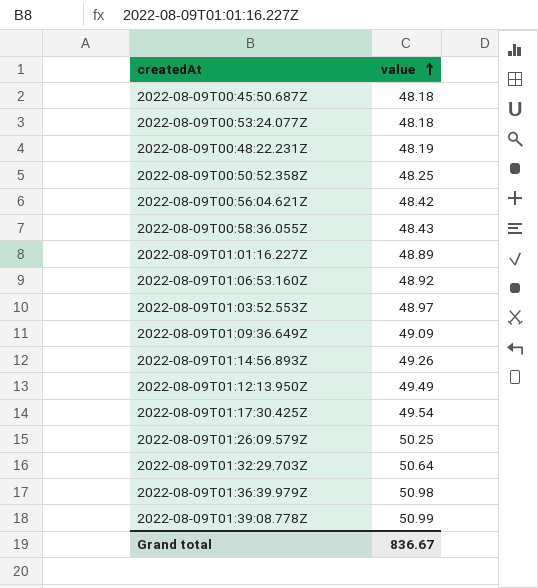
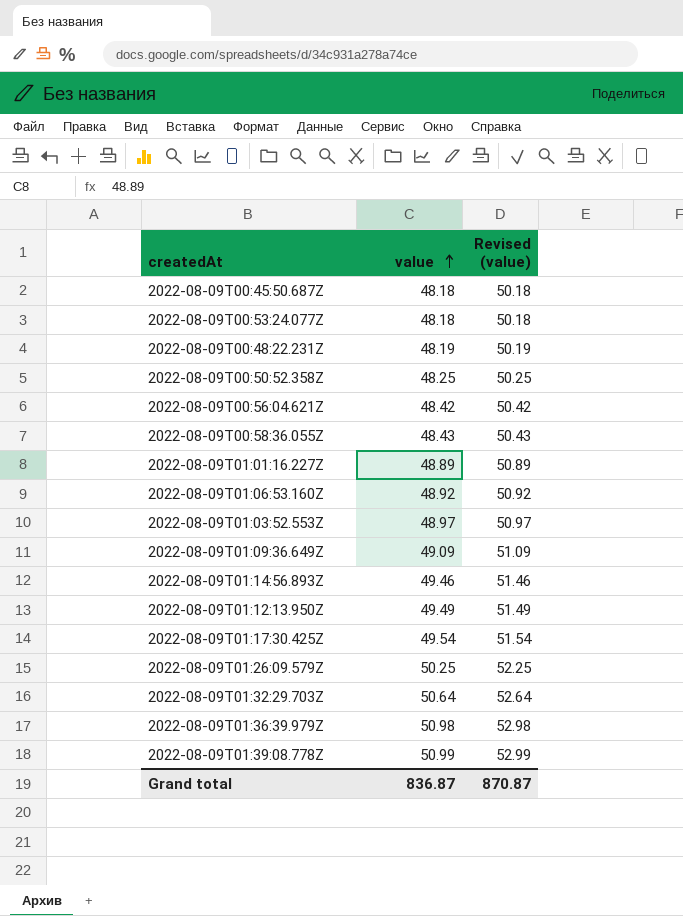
column Revised (value) | formula: none -> [value] + 2
2022-08-09T01:14:56.893Z | value: 49.26 -> 49.46
Grand total | value: 836.67 -> 836.87

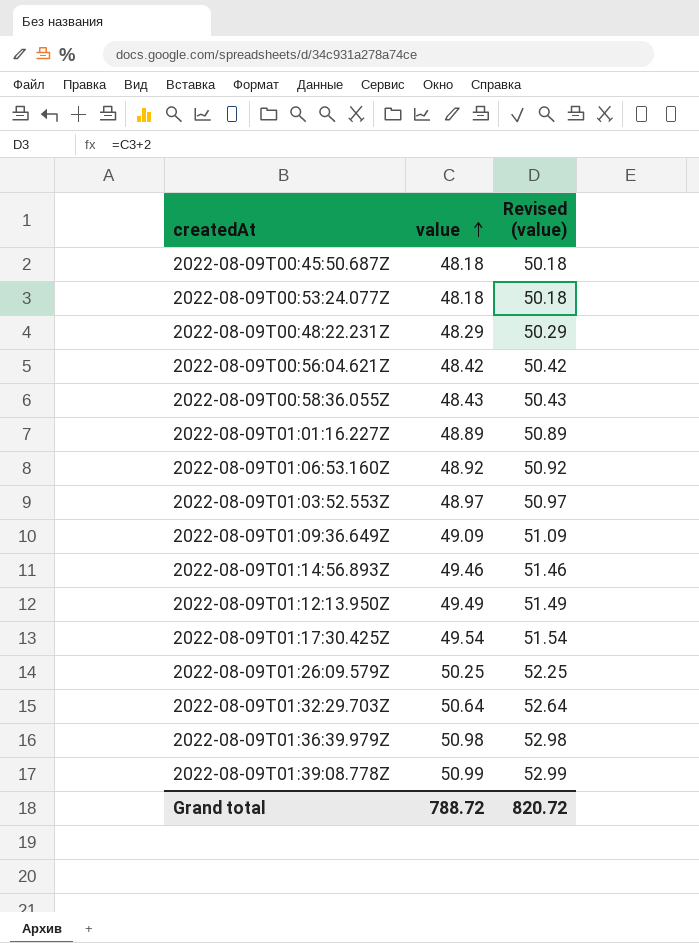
row 2022-08-09T00:50:52.358Z: 48.25 | 50.25 -> none
2022-08-09T00:48:22.231Z | value: 48.19 -> 48.29
2022-08-09T00:48:22.231Z | Revised (value): 50.19 -> 50.29
Grand total | value: 836.87 -> 788.72
Grand total | Revised (value): 870.87 -> 820.72

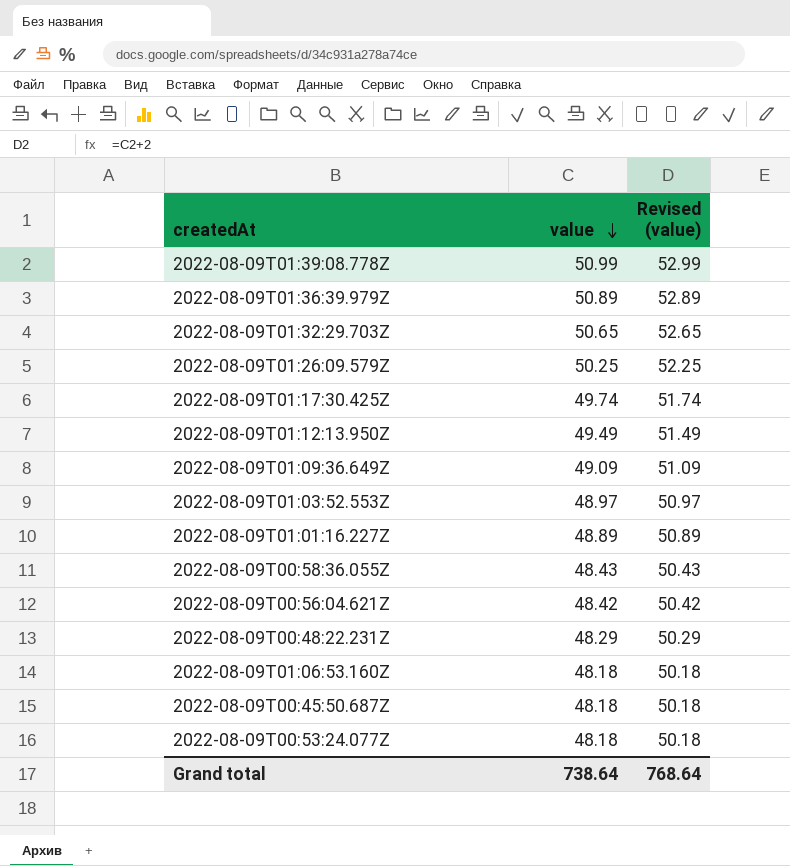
row order: value ascending -> value descending
row 2022-08-09T01:14:56.893Z: 49.46 | 51.46 -> none
2022-08-09T01:36:39.979Z | value: 50.98 -> 50.89
2022-08-09T01:36:39.979Z | Revised (value): 52.98 -> 52.89
2022-08-09T01:32:29.703Z | value: 50.64 -> 50.65
2022-08-09T01:32:29.703Z | Revised (value): 52.64 -> 52.65
2022-08-09T01:17:30.425Z | value: 49.54 -> 49.74
2022-08-09T01:17:30.425Z | Revised (value): 51.54 -> 51.74
2022-08-09T01:06:53.160Z | value: 48.92 -> 48.18
2022-08-09T01:06:53.160Z | Revised (value): 50.92 -> 50.18
Grand total | value: 788.72 -> 738.64
Grand total | Revised (value): 820.72 -> 768.64

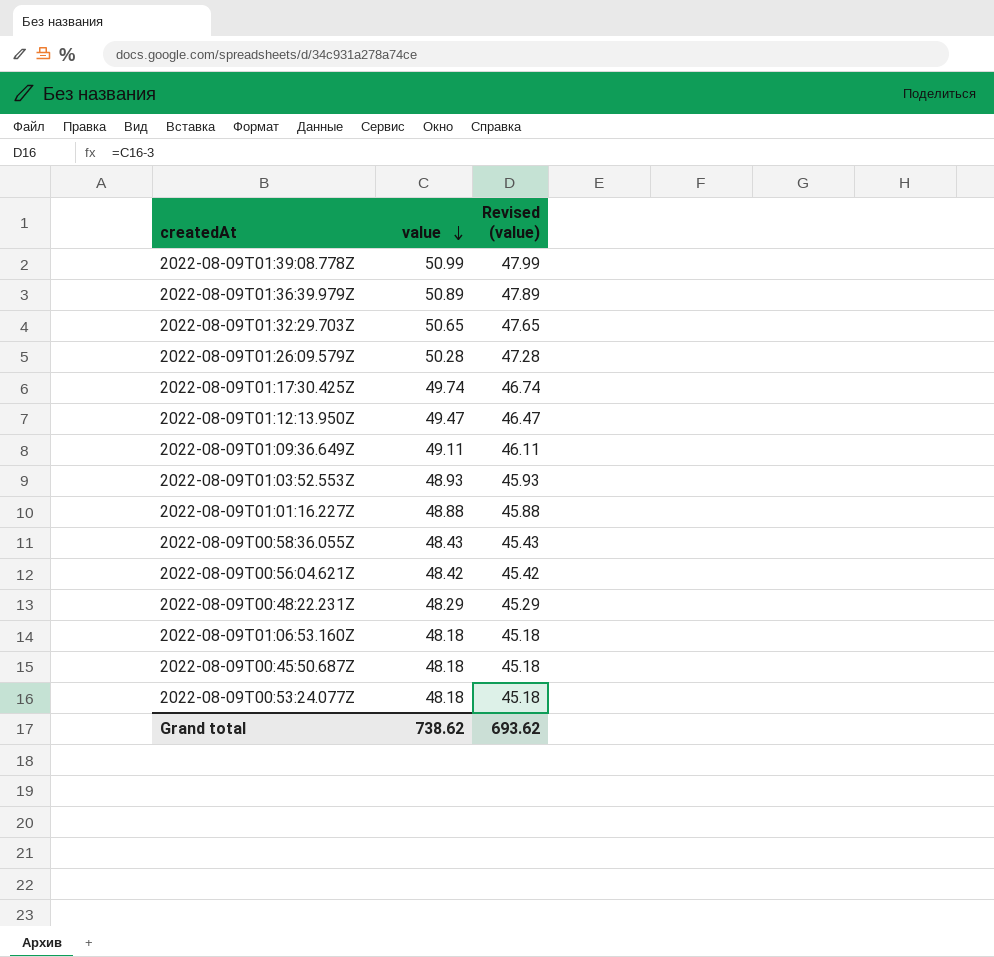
column Revised (value) | formula: [value] + 2 -> [value] - 3
2022-08-09T01:26:09.579Z | value: 50.25 -> 50.28
2022-08-09T01:12:13.950Z | value: 49.49 -> 49.47
2022-08-09T01:09:36.649Z | value: 49.09 -> 49.11
2022-08-09T01:03:52.553Z | value: 48.97 -> 48.93
2022-08-09T01:01:16.227Z | value: 48.89 -> 48.88
Grand total | value: 738.64 -> 738.62
Grand total | Revised (value): 768.64 -> 693.62

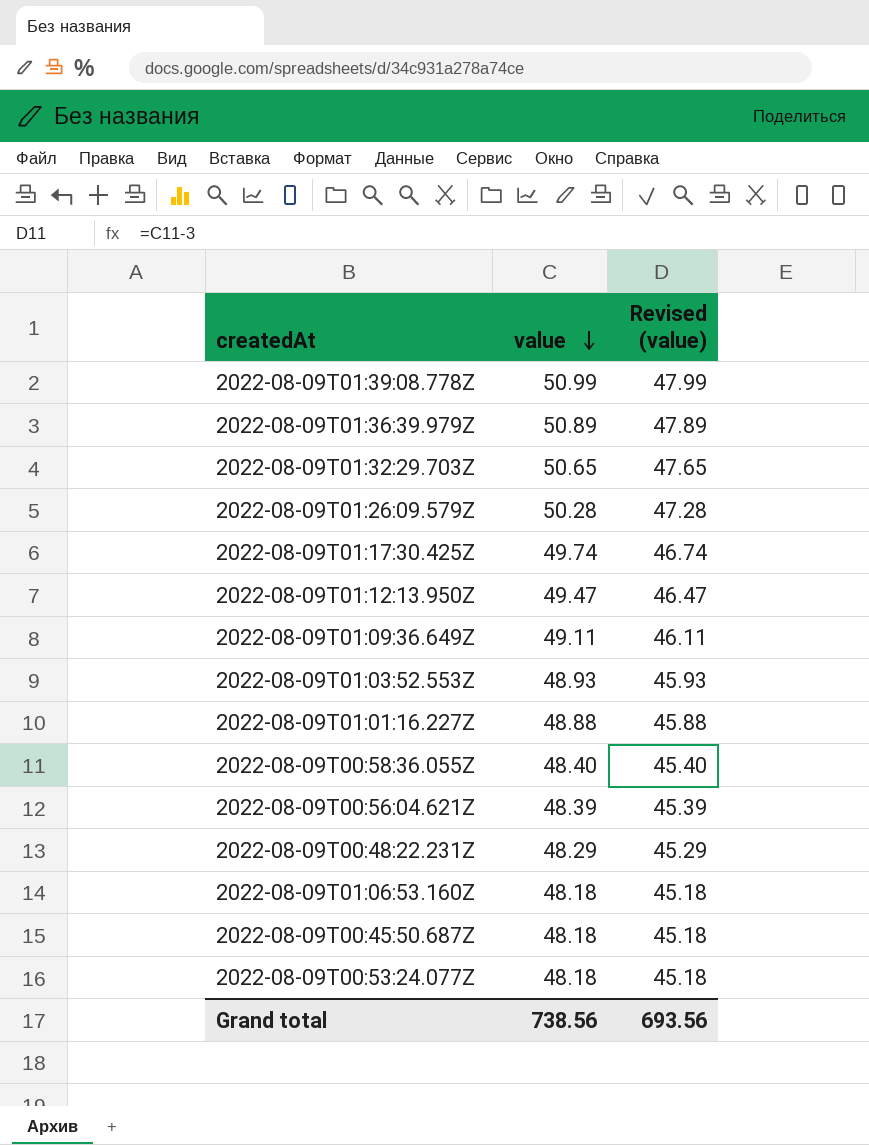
2022-08-09T00:58:36.055Z | value: 48.43 -> 48.40
2022-08-09T00:58:36.055Z | Revised (value): 45.43 -> 45.40
2022-08-09T00:56:04.621Z | value: 48.42 -> 48.39
2022-08-09T00:56:04.621Z | Revised (value): 45.42 -> 45.39
Grand total | value: 738.62 -> 738.56
Grand total | Revised (value): 693.62 -> 693.56

